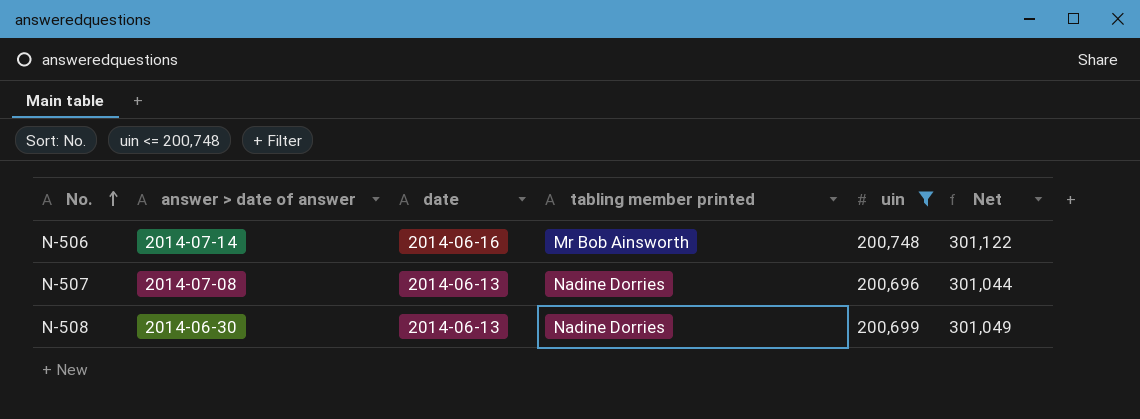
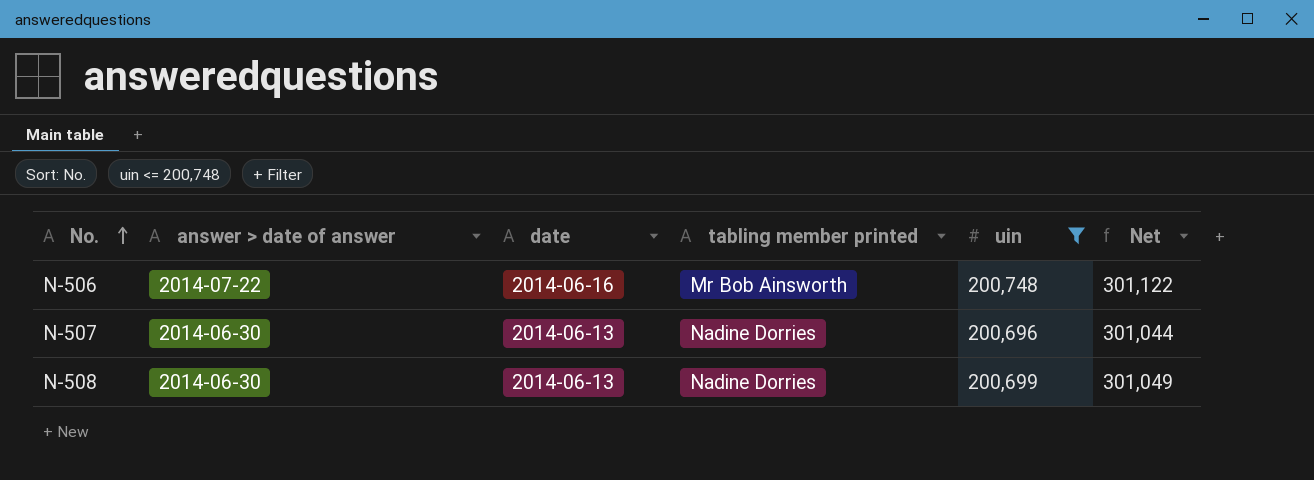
N-506 | answer > date of answer: 2014-07-14 -> 2014-07-22
N-507 | answer > date of answer: 2014-07-08 -> 2014-06-30

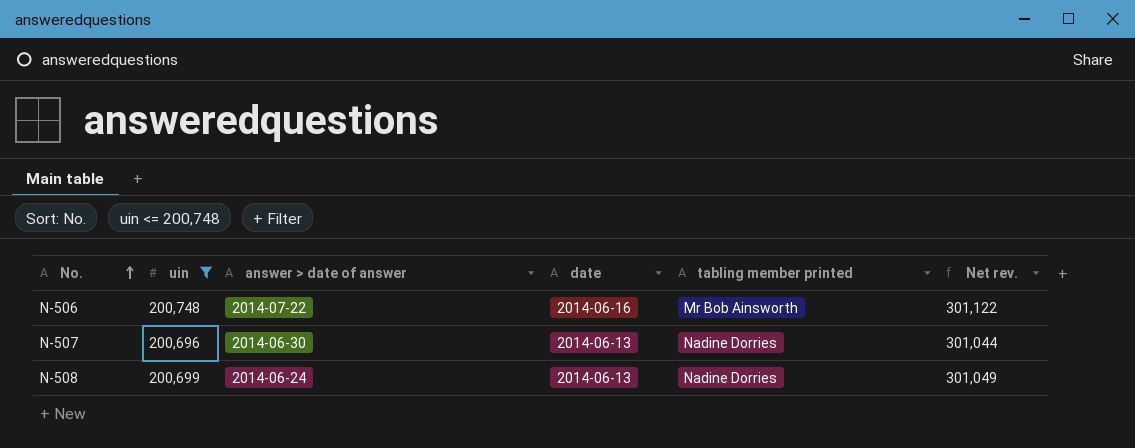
column uin | position: 5 -> 2
column name: Net -> Net rev.
N-508 | answer > date of answer: 2014-06-30 -> 2014-06-24

